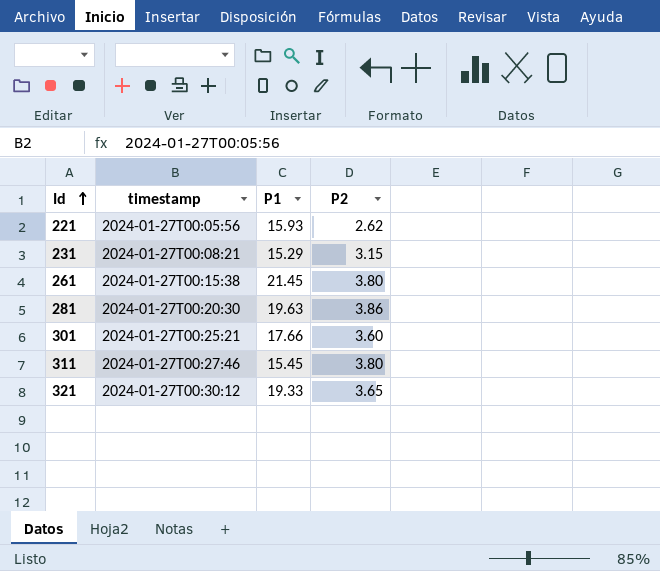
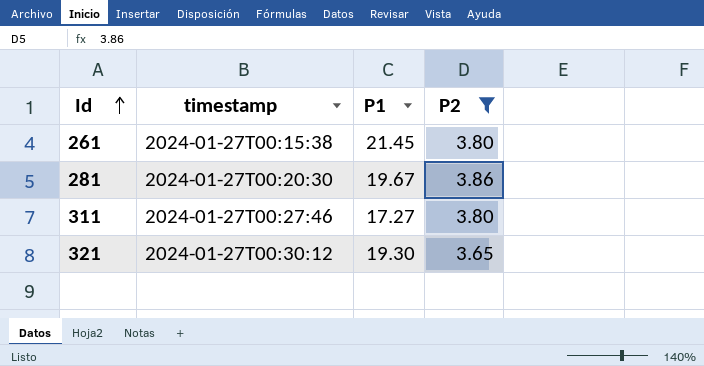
filter: none -> P2 >= 3.65
281 | P1: 19.63 -> 19.67
311 | P1: 15.45 -> 17.27
321 | P1: 19.33 -> 19.30

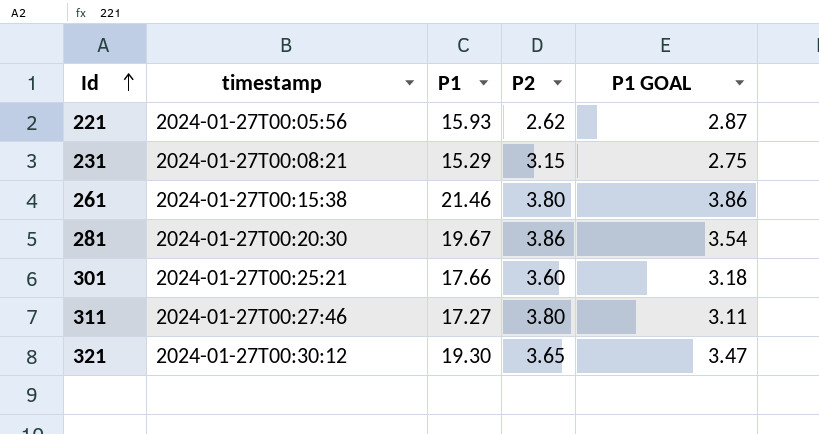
filter: P2 >= 3.65 -> none
column P1 GOAL | formula: none -> [P1] * 0.18
261 | P1: 21.45 -> 21.46

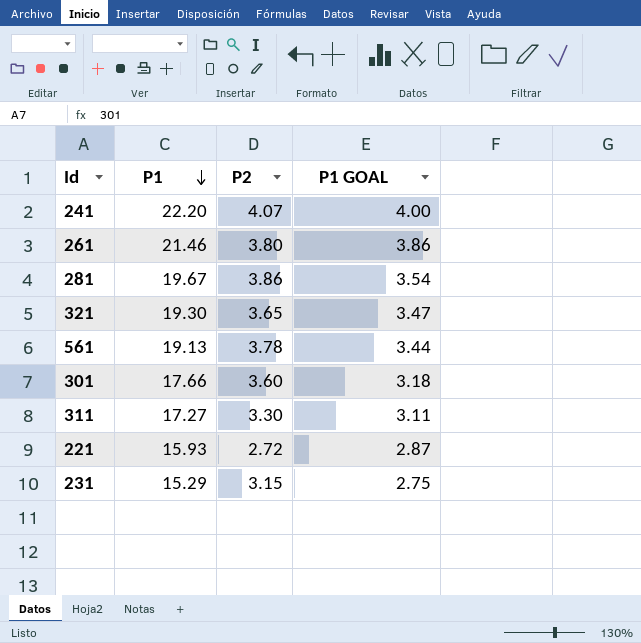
row order: Id ascending -> P1 descending
column timestamp | position: 2 -> none
row 241: none -> 22.20 | 4.07 | 4.00
row 561: none -> 19.13 | 3.78 | 3.44
311 | P2: 3.80 -> 3.30
221 | P2: 2.62 -> 2.72

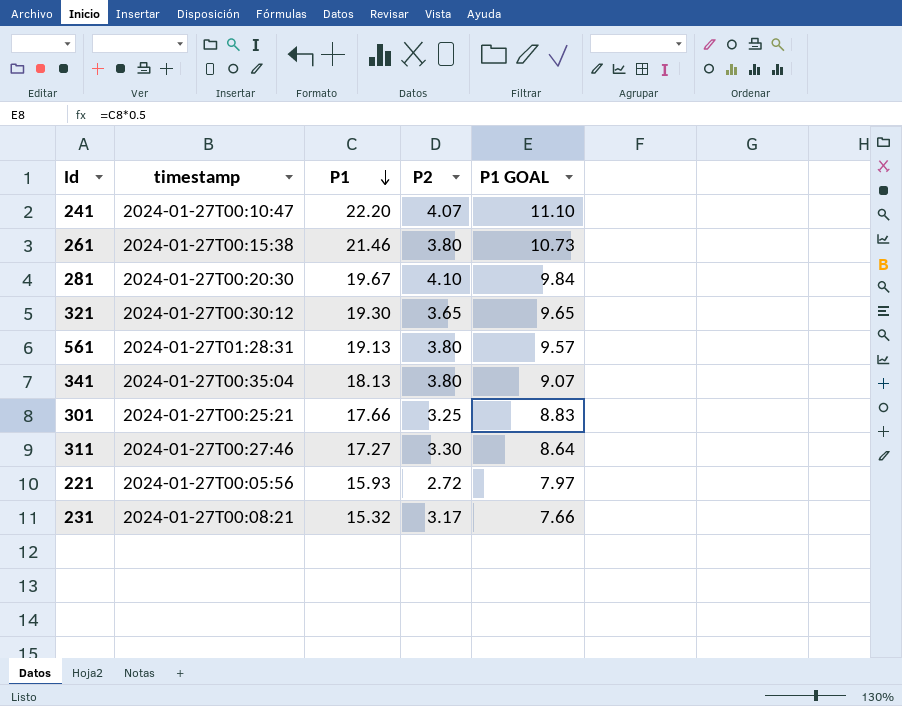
column timestamp | position: none -> 2
column P1 GOAL | formula: [P1] * 0.18 -> [P1] * 0.5
281 | P2: 3.86 -> 4.10
561 | P2: 3.78 -> 3.80
row 341: none -> 2024-01-27T00:35:04 | 18.13 | 3.80 | 9.07
301 | P2: 3.60 -> 3.25
231 | P1: 15.29 -> 15.32
231 | P2: 3.15 -> 3.17

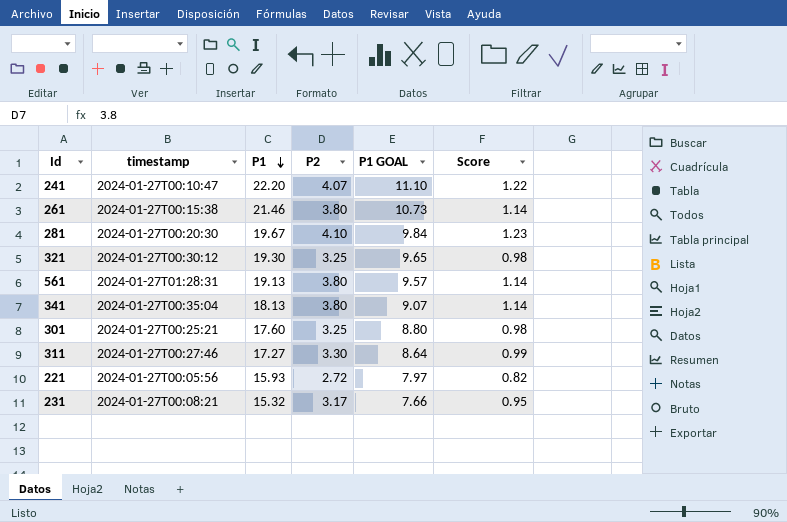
column Score | formula: none -> [P2] * 0.3
321 | P2: 3.65 -> 3.25
301 | P1: 17.66 -> 17.60
301 | P1 GOAL: 8.83 -> 8.80

